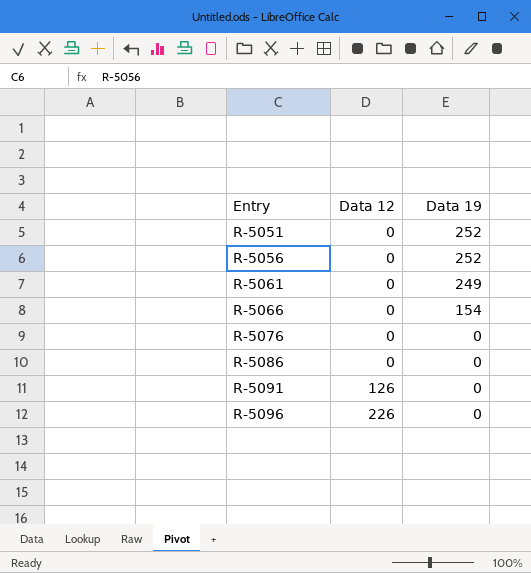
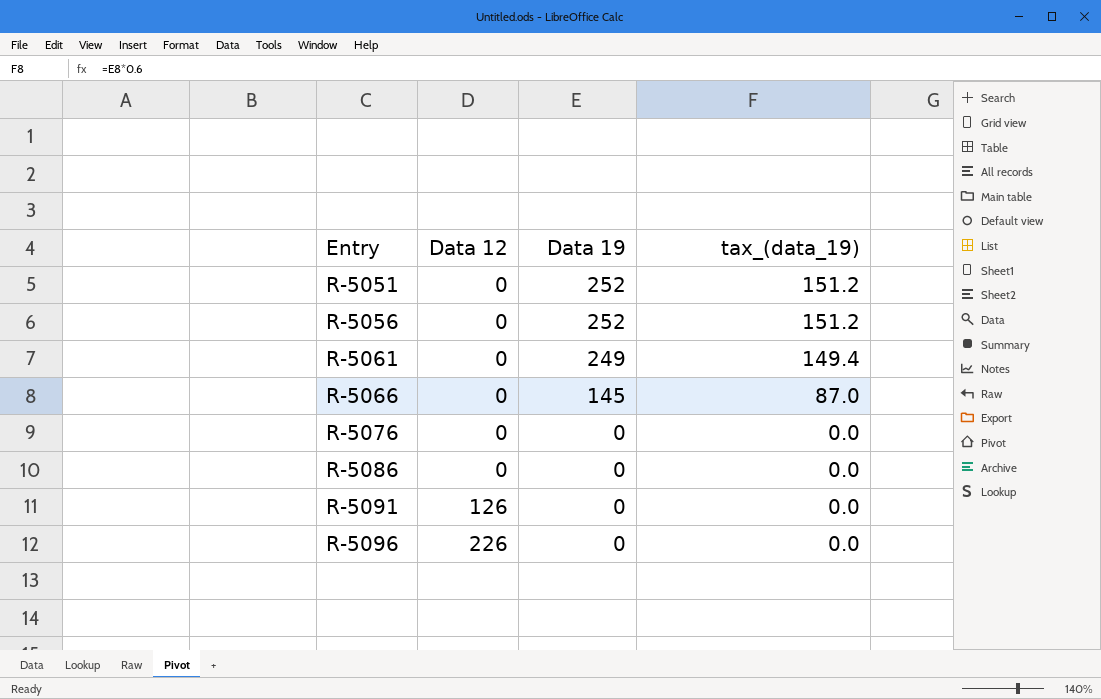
column tax_(data_19) | formula: none -> [Data 19] * 0.6
R-5066 | Data 19: 154 -> 145

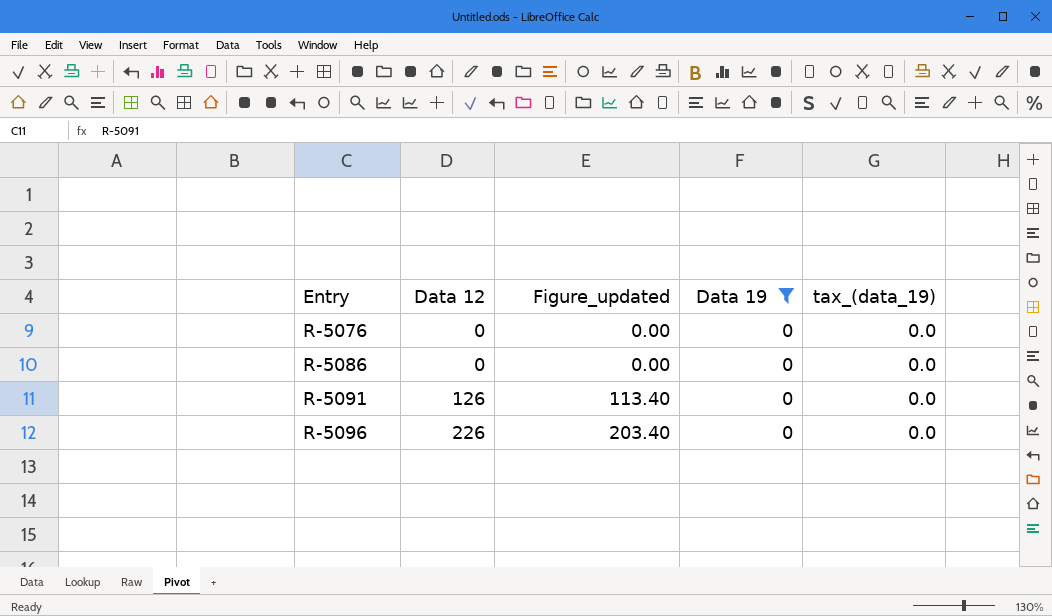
filter: none -> Data 19 = 0
column Figure_updated | formula: none -> [Data 12] * 0.9

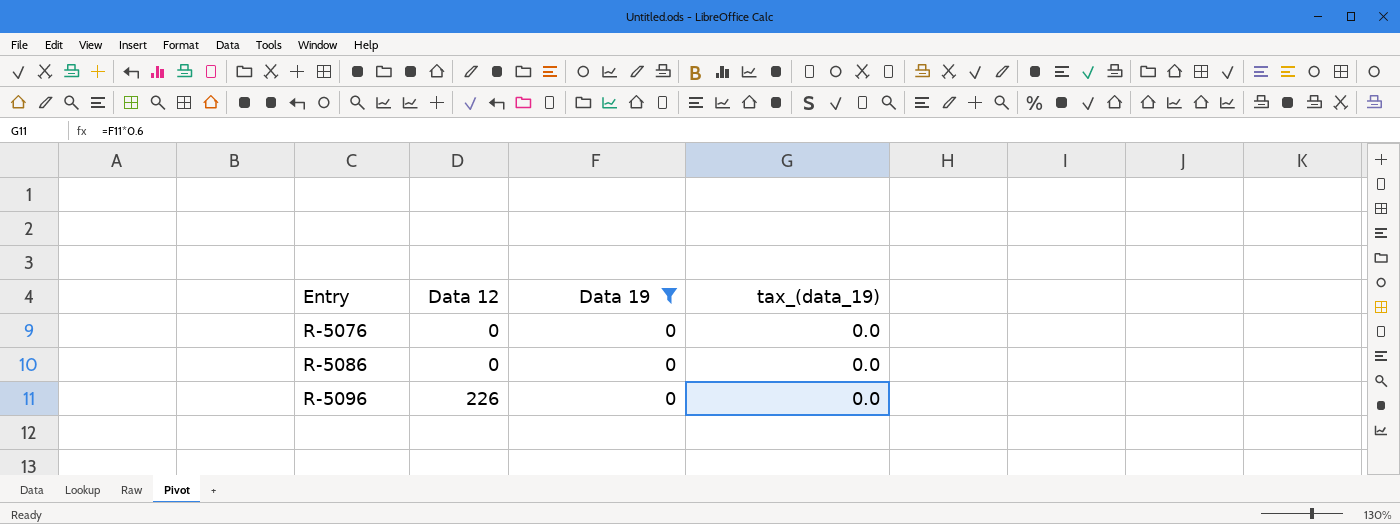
column Figure_updated | formula: [Data 12] * 0.9 -> none
row R-5091: 126 | 113.40 | 0 | 0.0 -> none

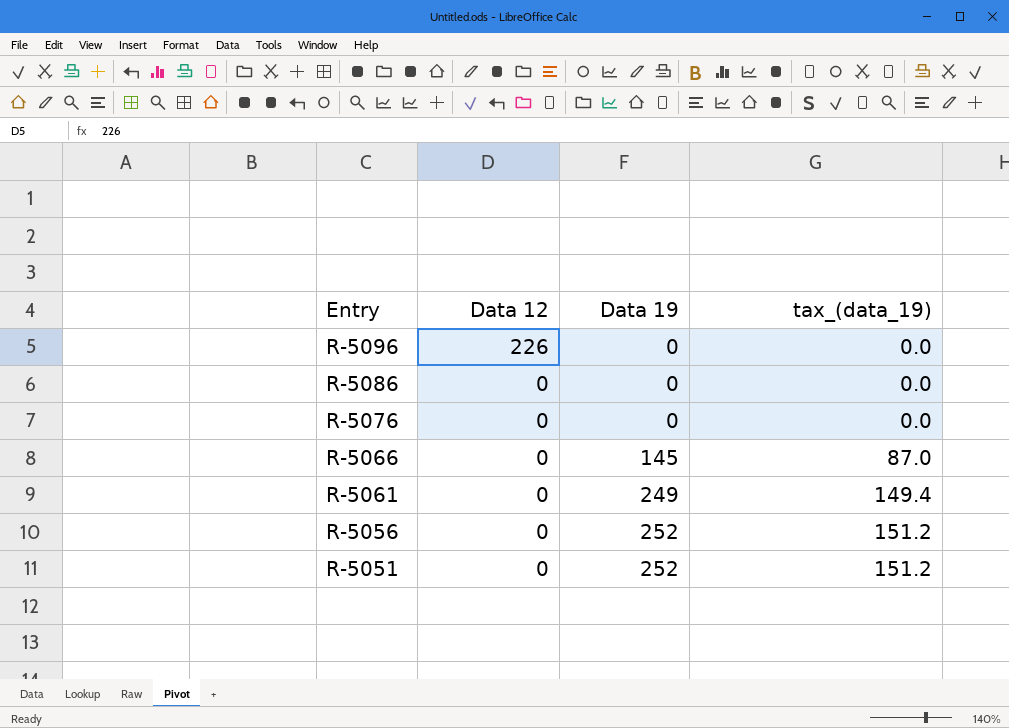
filter: Data 19 = 0 -> none
row order: Entry ascending -> Entry descending

